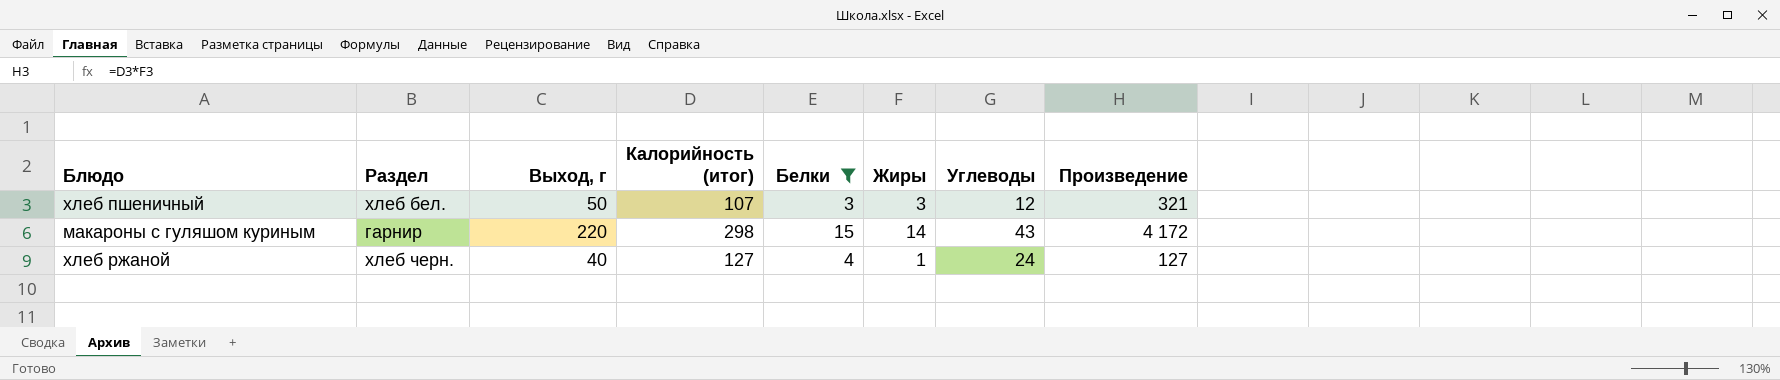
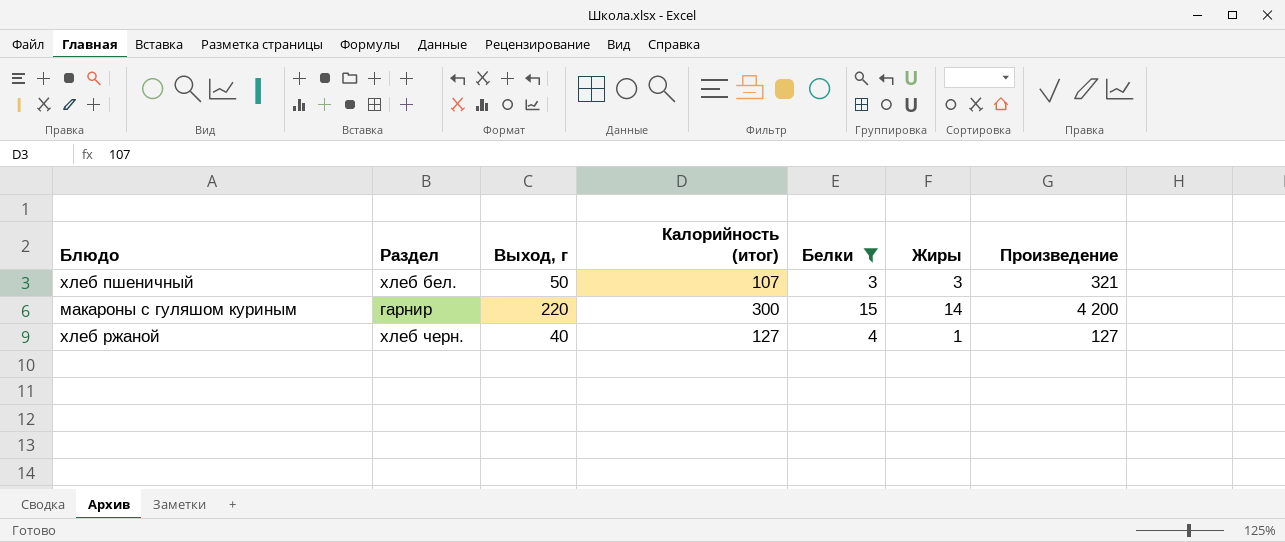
column Углеводы | position: 7 -> none
макароны с гуляшом куриным | Калорийность (итог): 298 -> 300
макароны с гуляшом куриным | Произведение: 4 172 -> 4 200

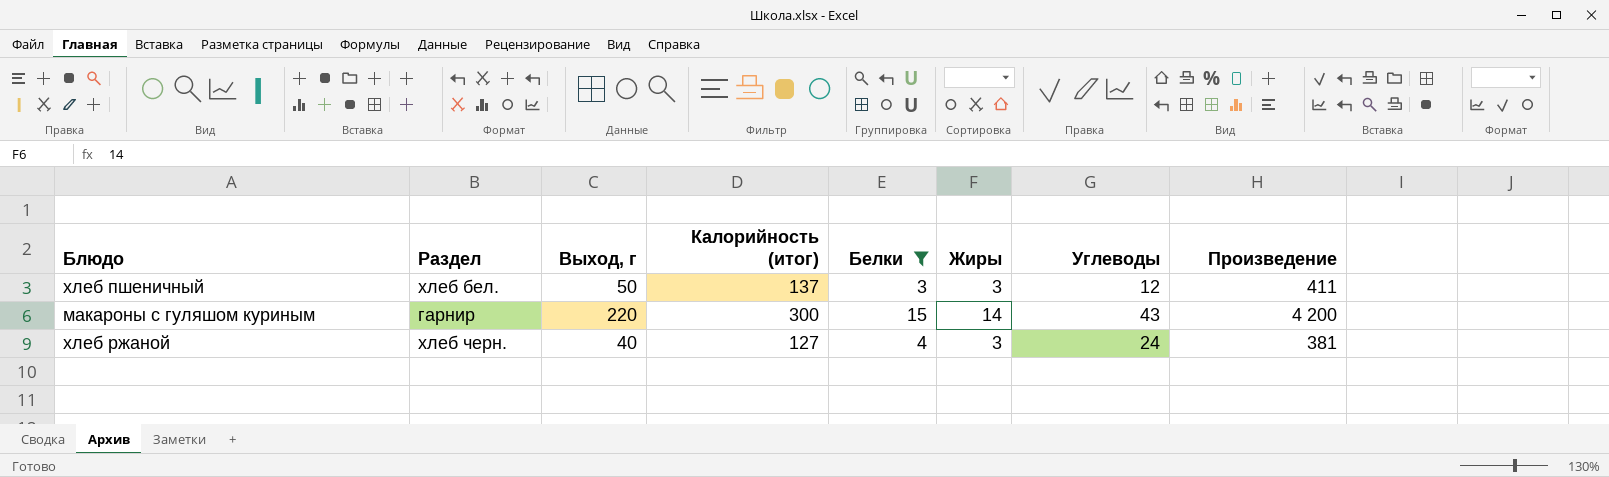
column Углеводы | position: none -> 7
хлеб пшеничный | Калорийность (итог): 107 -> 137
хлеб пшеничный | Произведение: 321 -> 411
хлеб ржаной | Жиры: 1 -> 3
хлеб ржаной | Произведение: 127 -> 381

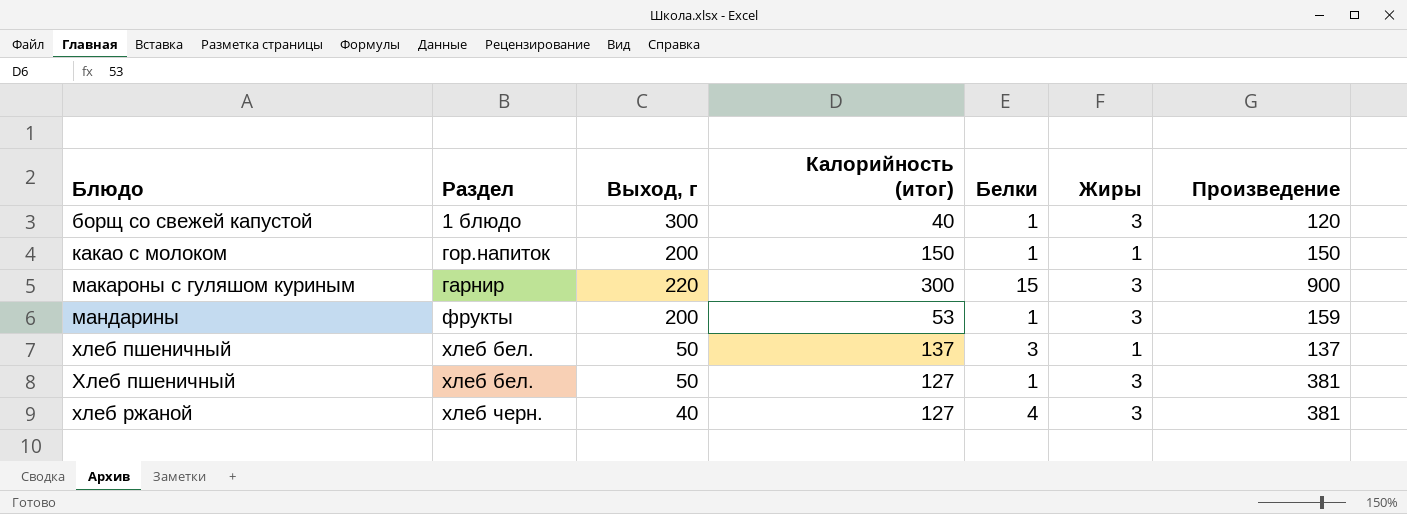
filter: Белки != 1 -> none
row order: none -> Блюдо ascending
column Углеводы | position: 7 -> none
макароны с гуляшом куриным | Жиры: 14 -> 3
макароны с гуляшом куриным | Произведение: 4 200 -> 900
хлеб пшеничный | Жиры: 3 -> 1
хлеб пшеничный | Произведение: 411 -> 137

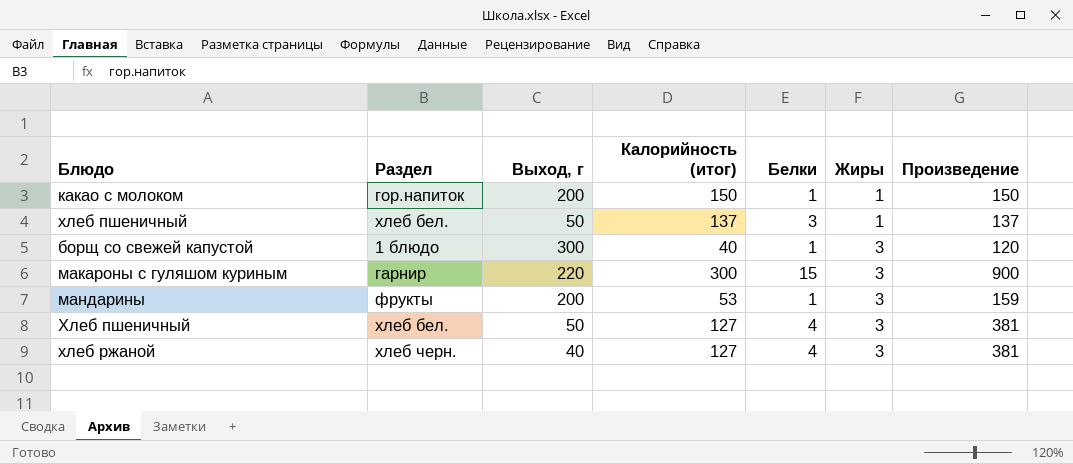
row order: Блюдо ascending -> Жиры ascending
Хлеб пшеничный | Белки: 1 -> 4

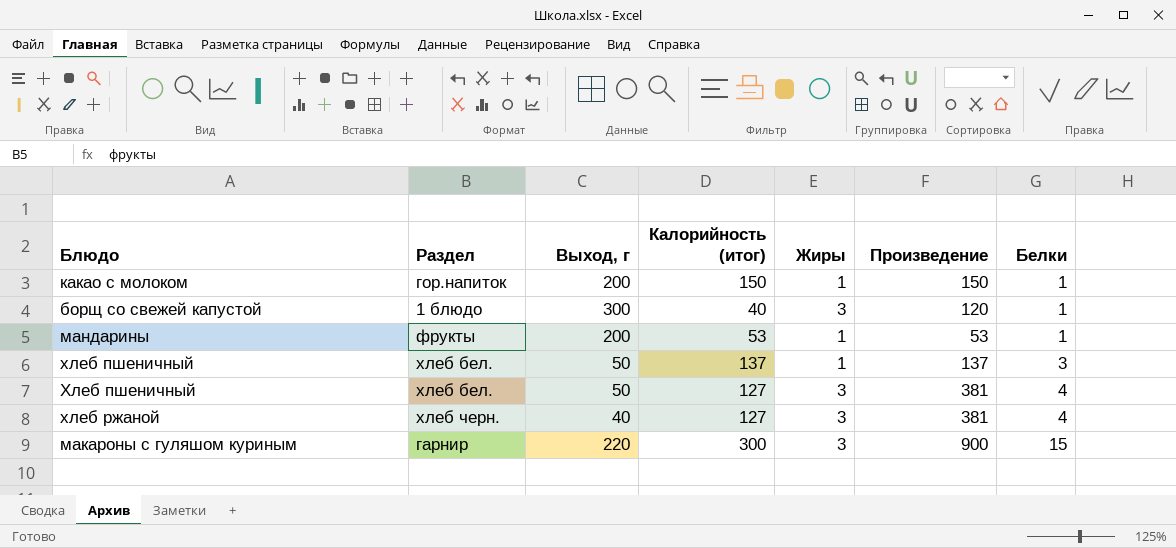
row order: Жиры ascending -> Белки ascending
column Белки | position: 5 -> 7
мандарины | Жиры: 3 -> 1
мандарины | Произведение: 159 -> 53

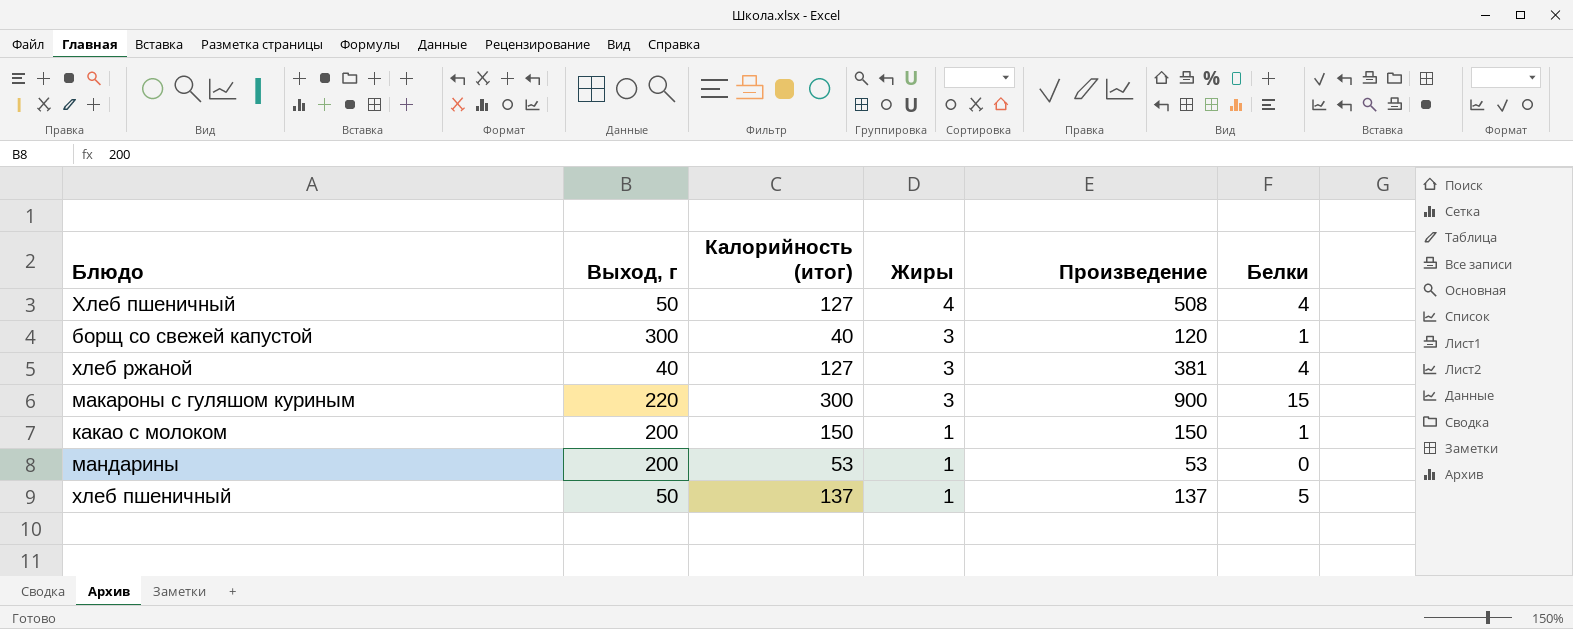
row order: Белки ascending -> Жиры descending
column Раздел | position: 2 -> none
Хлеб пшеничный | Жиры: 3 -> 4
Хлеб пшеничный | Произведение: 381 -> 508
мандарины | Белки: 1 -> 0
хлеб пшеничный | Белки: 3 -> 5

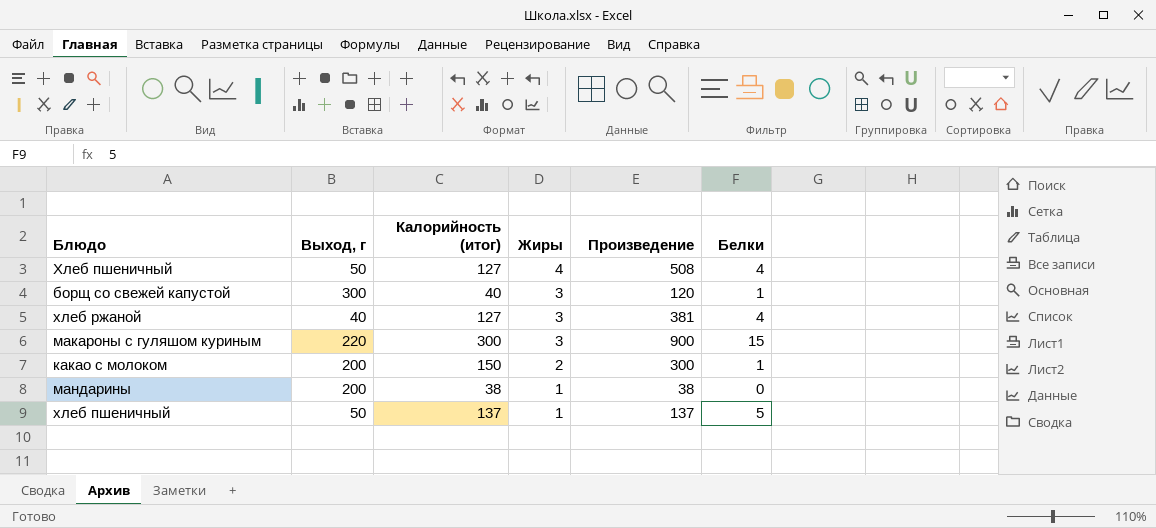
какао с молоком | Жиры: 1 -> 2
какао с молоком | Произведение: 150 -> 300
мандарины | Калорийность (итог): 53 -> 38
мандарины | Произведение: 53 -> 38

